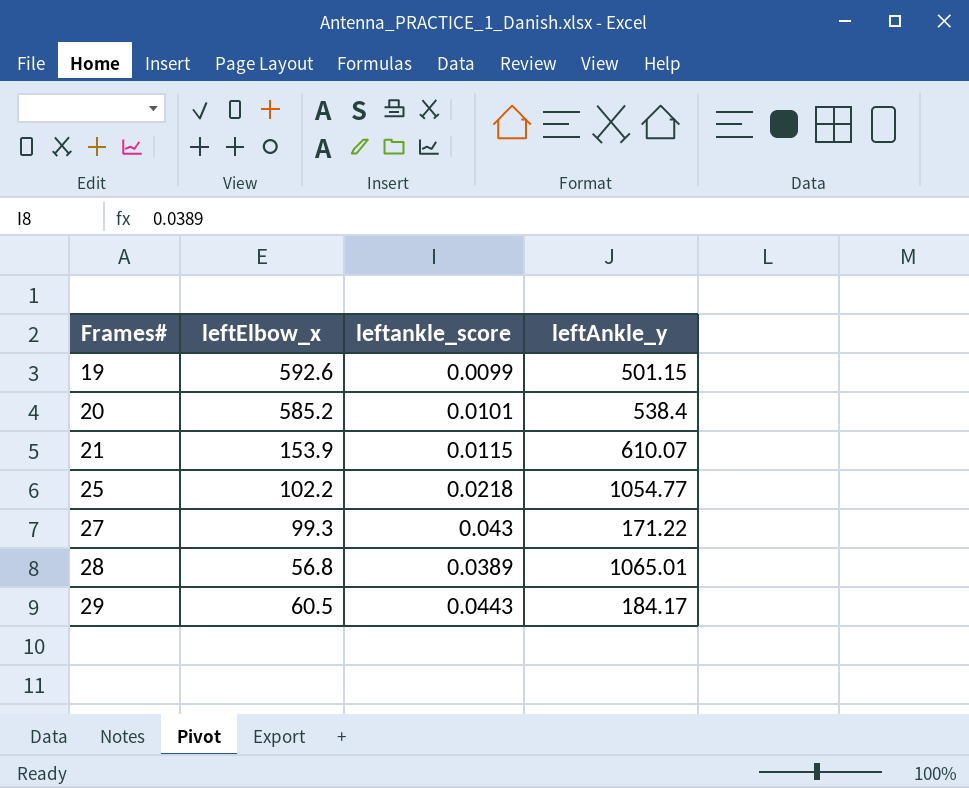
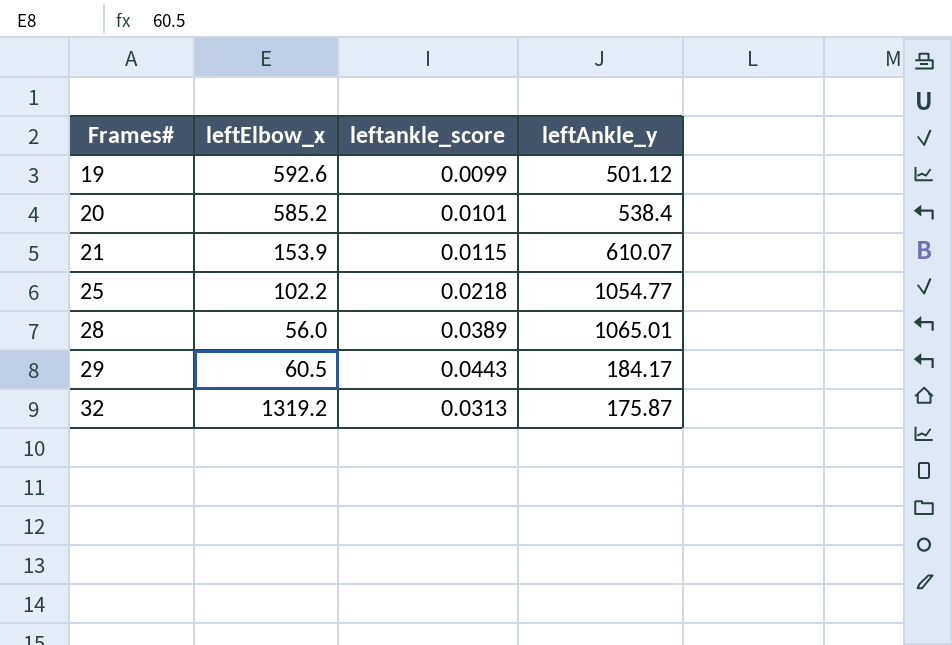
row 27: 99.3 | 0.043 | 171.22 -> none
19 | leftAnkle_y: 501.15 -> 501.12
28 | leftElbow_x: 56.8 -> 56.0
row 32: none -> 1319.2 | 0.0313 | 175.87

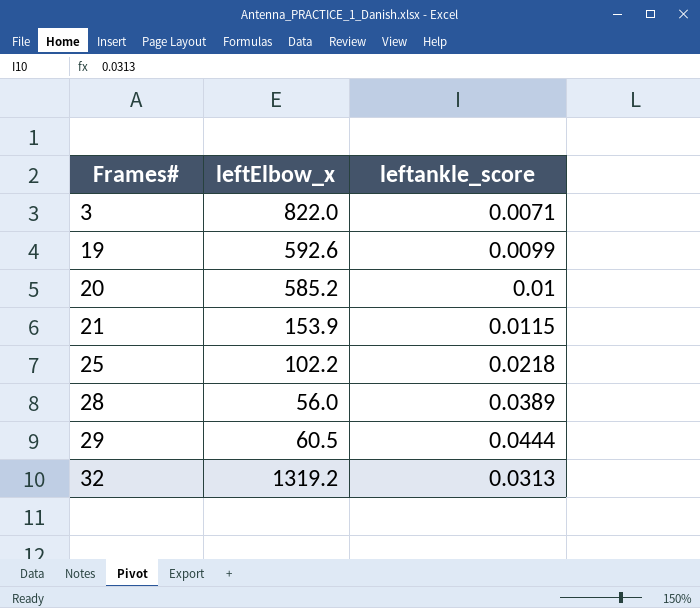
column leftAnkle_y | position: 4 -> none
row 3: none -> 822.0 | 0.0071
20 | leftankle_score: 0.0101 -> 0.01
29 | leftankle_score: 0.0443 -> 0.0444

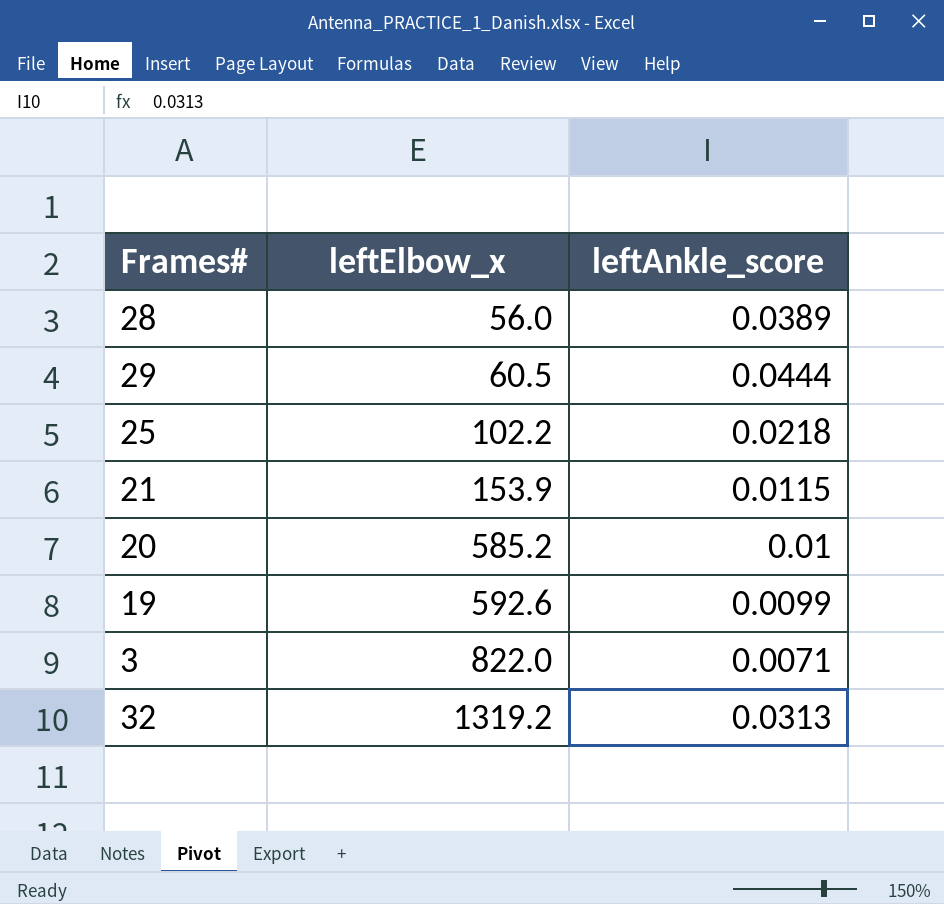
row order: Frames# ascending -> leftElbow_x ascending
column name: leftankle_score -> leftAnkle_score

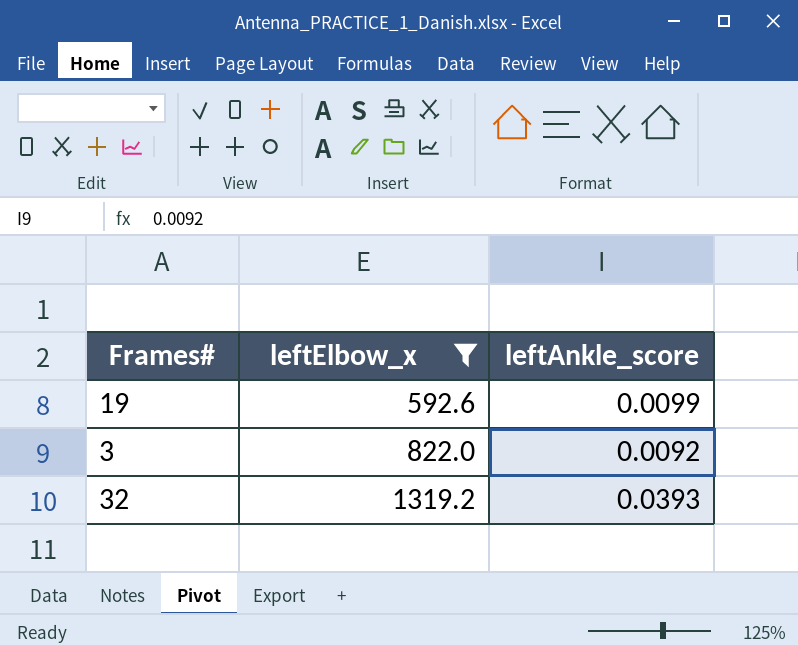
filter: none -> leftElbow_x >= 592.6
3 | leftAnkle_score: 0.0071 -> 0.0092
32 | leftAnkle_score: 0.0313 -> 0.0393

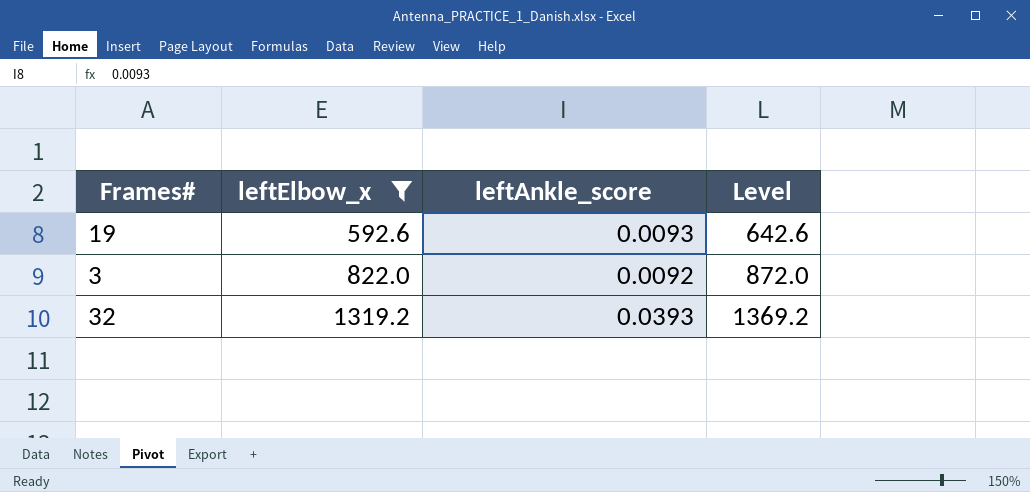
column Level | formula: none -> [leftElbow_x] + 50
19 | leftAnkle_score: 0.0099 -> 0.0093

